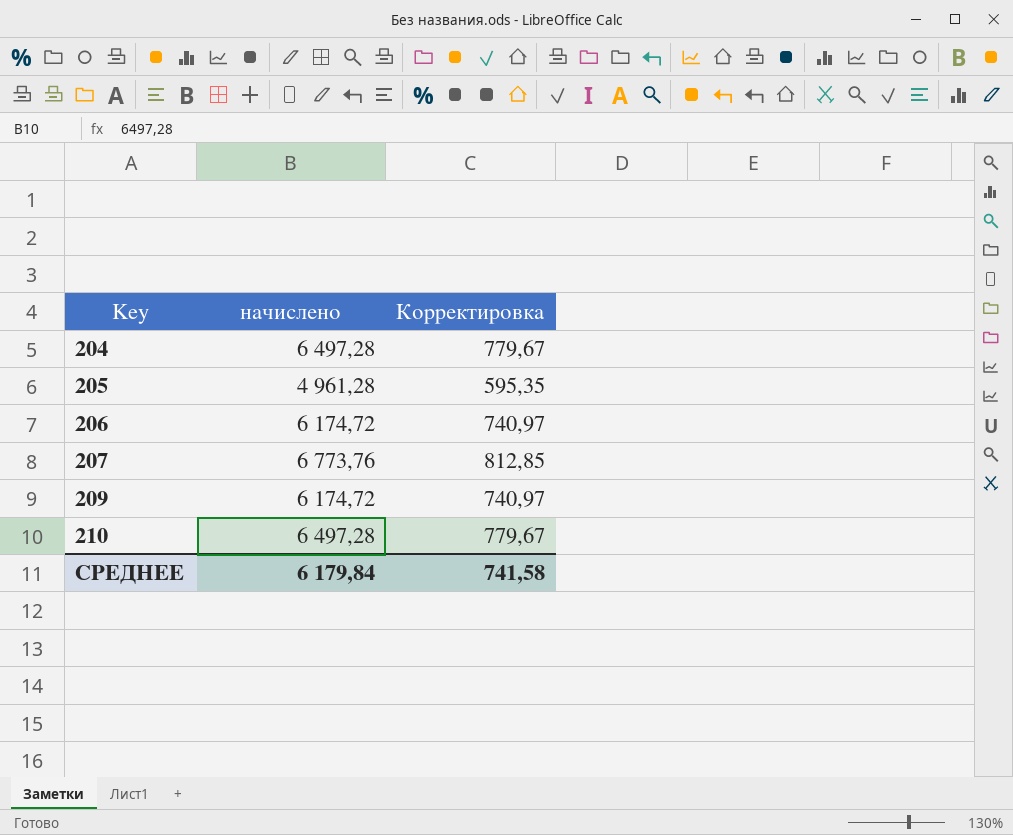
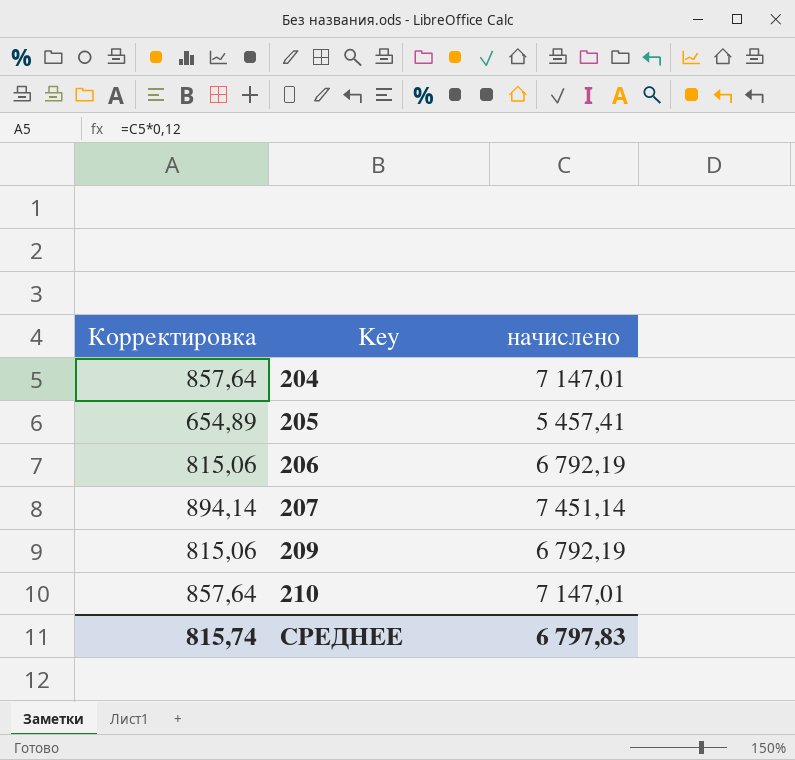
column Корректировка | position: 3 -> 1
204 | Корректировка: 779,67 -> 857,64
204 | начислено: 6 497,28 -> 7 147,01
205 | Корректировка: 595,35 -> 654,89
205 | начислено: 4 961,28 -> 5 457,41
206 | Корректировка: 740,97 -> 815,06
206 | начислено: 6 174,72 -> 6 792,19
207 | Корректировка: 812,85 -> 894,14
207 | начислено: 6 773,76 -> 7 451,14
209 | Корректировка: 740,97 -> 815,06
209 | начислено: 6 174,72 -> 6 792,19
210 | Корректировка: 779,67 -> 857,64
210 | начислено: 6 497,28 -> 7 147,01
СРЕДНЕЕ | Корректировка: 741,58 -> 815,74
СРЕДНЕЕ | начислено: 6 179,84 -> 6 797,83

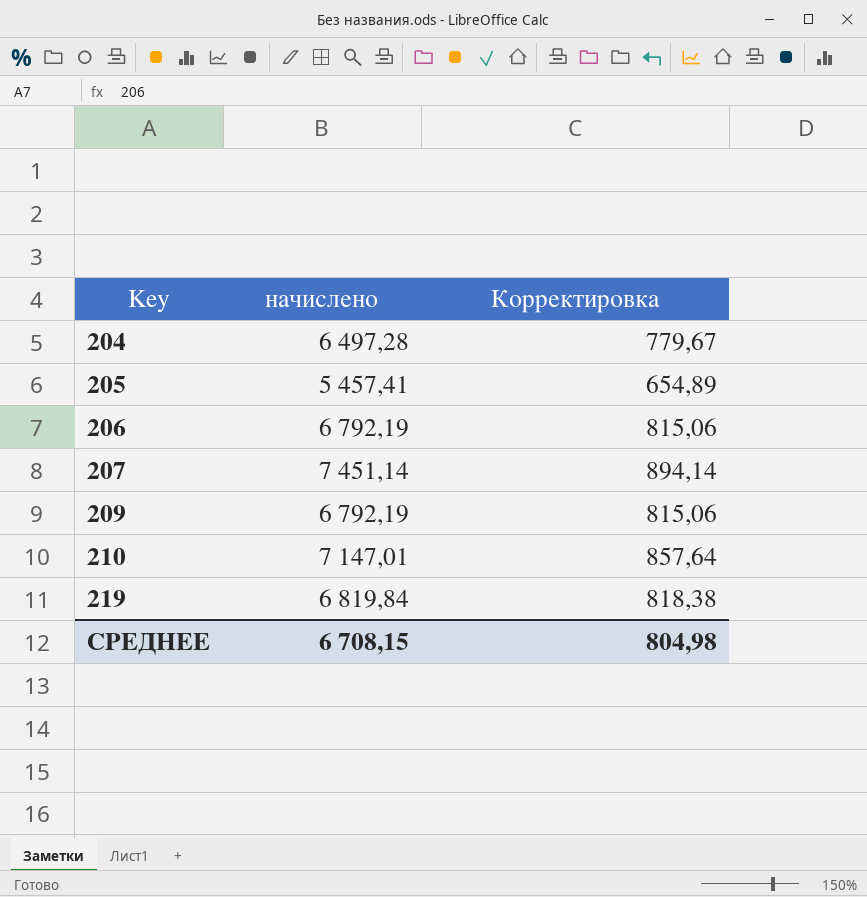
column Корректировка | position: 1 -> 3
204 | начислено: 7 147,01 -> 6 497,28
204 | Корректировка: 857,64 -> 779,67
row 219: none -> 6 819,84 | 818,38
СРЕДНЕЕ | начислено: 6 797,83 -> 6 708,15
СРЕДНЕЕ | Корректировка: 815,74 -> 804,98

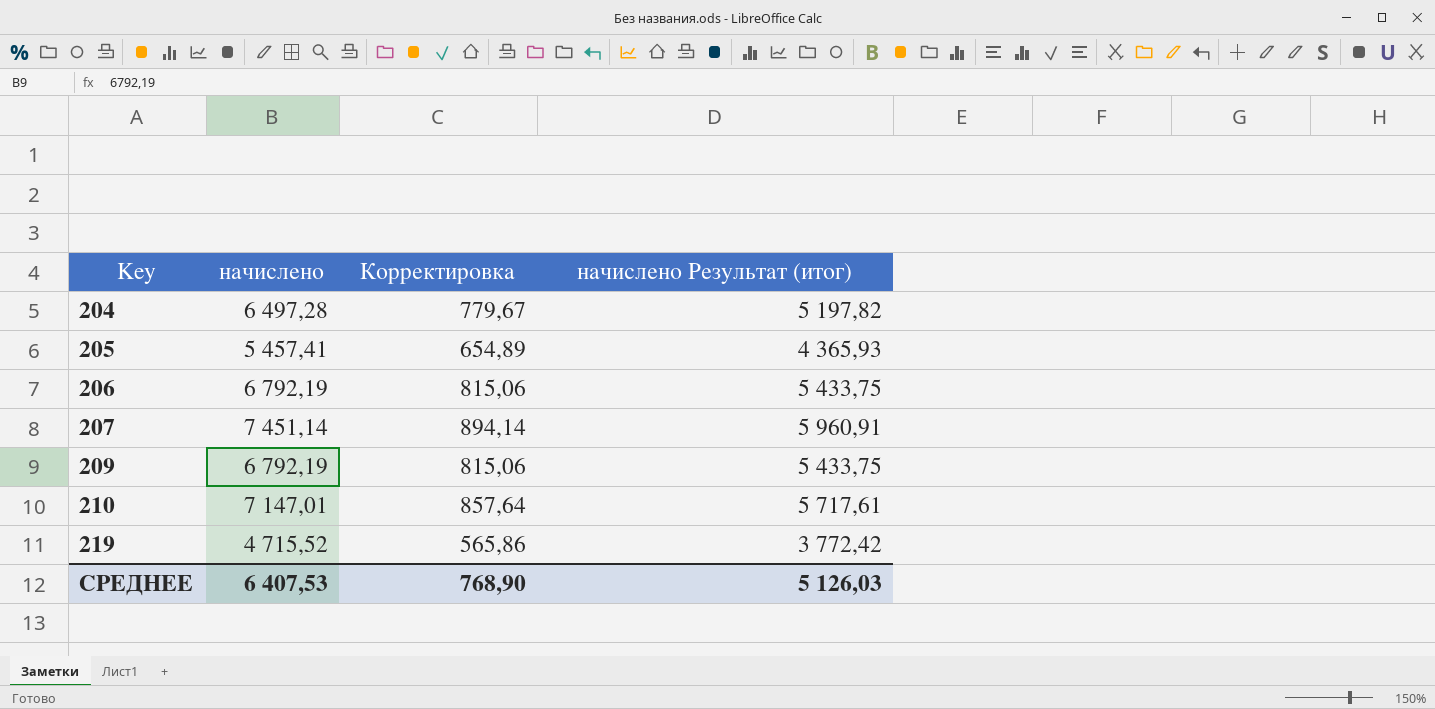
column начислено Результат (итог) | formula: none -> [начислено] * 0,8
219 | начислено: 6 819,84 -> 4 715,52
219 | Корректировка: 818,38 -> 565,86
СРЕДНЕЕ | начислено: 6 708,15 -> 6 407,53
СРЕДНЕЕ | Корректировка: 804,98 -> 768,90

